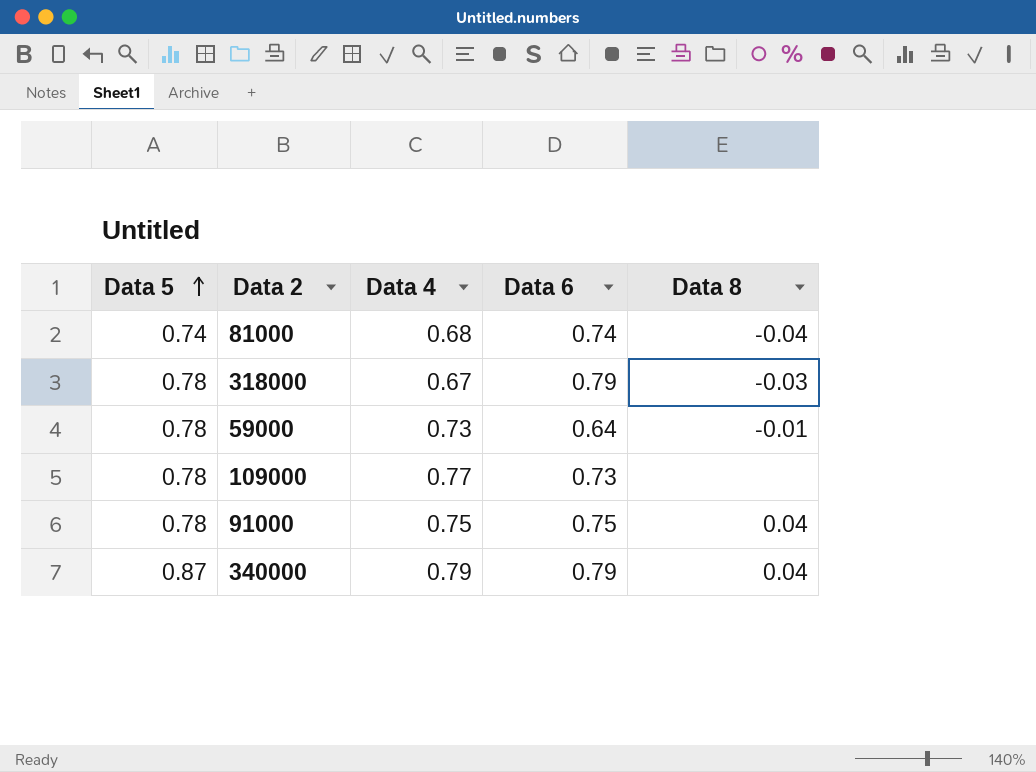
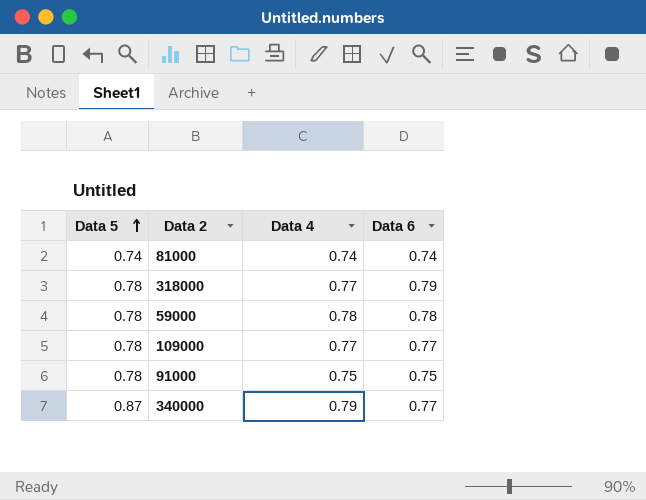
column Data 8 | position: 5 -> none
81000 | Data 4: 0.68 -> 0.74
318000 | Data 4: 0.67 -> 0.77
59000 | Data 4: 0.73 -> 0.78
59000 | Data 6: 0.64 -> 0.78
109000 | Data 6: 0.73 -> 0.77
340000 | Data 6: 0.79 -> 0.77

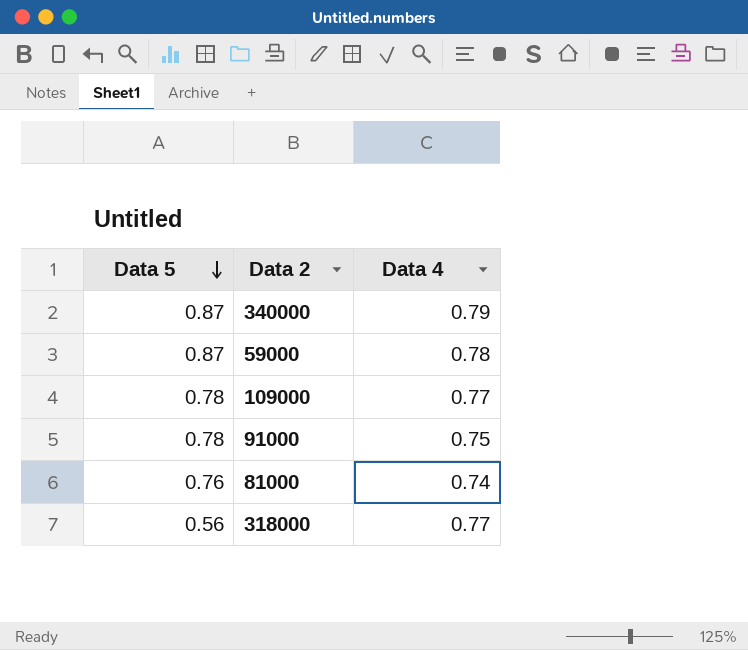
row order: Data 5 ascending -> Data 5 descending
column Data 6 | position: 4 -> none
59000 | Data 5: 0.78 -> 0.87
81000 | Data 5: 0.74 -> 0.76
318000 | Data 5: 0.78 -> 0.56

